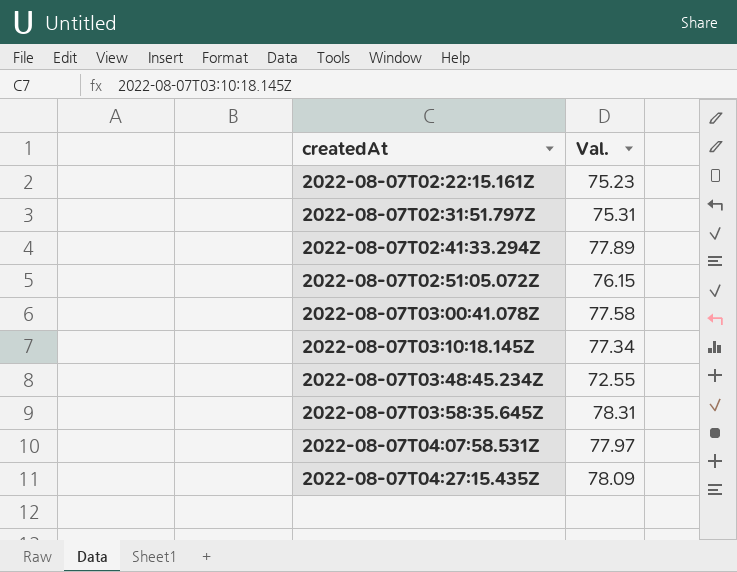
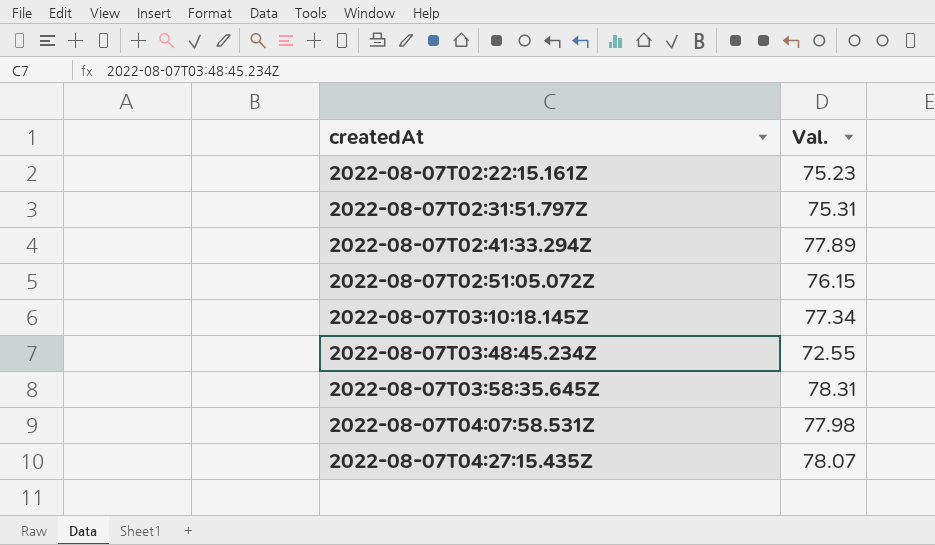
row 2022-08-07T03:00:41.078Z: 77.58 -> none
2022-08-07T04:07:58.531Z | Val.: 77.97 -> 77.98
2022-08-07T04:27:15.435Z | Val.: 78.09 -> 78.07

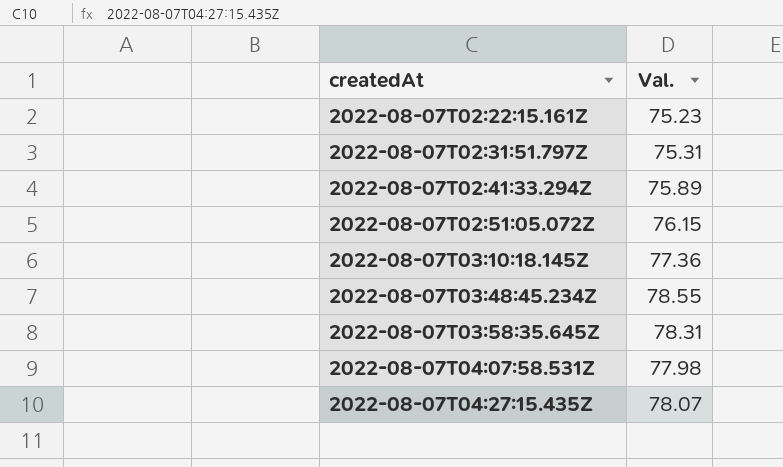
2022-08-07T02:41:33.294Z | Val.: 77.89 -> 75.89
2022-08-07T03:10:18.145Z | Val.: 77.34 -> 77.36
2022-08-07T03:48:45.234Z | Val.: 72.55 -> 78.55

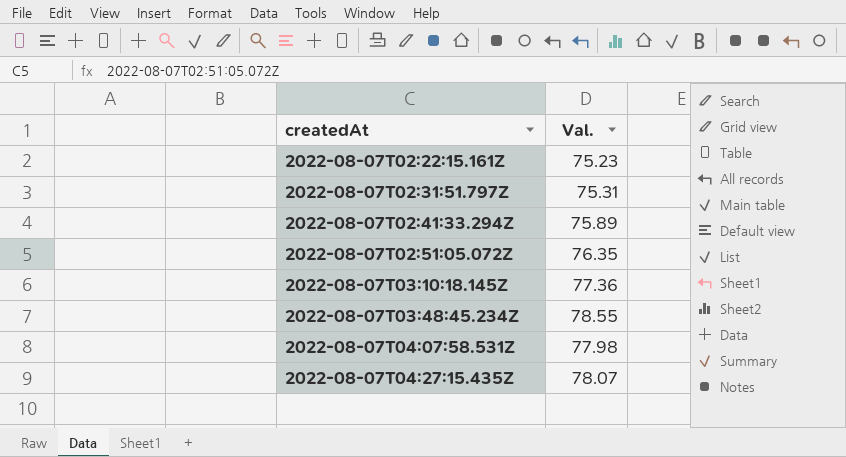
row 2022-08-07T03:58:35.645Z: 78.31 -> none
2022-08-07T02:51:05.072Z | Val.: 76.15 -> 76.35

